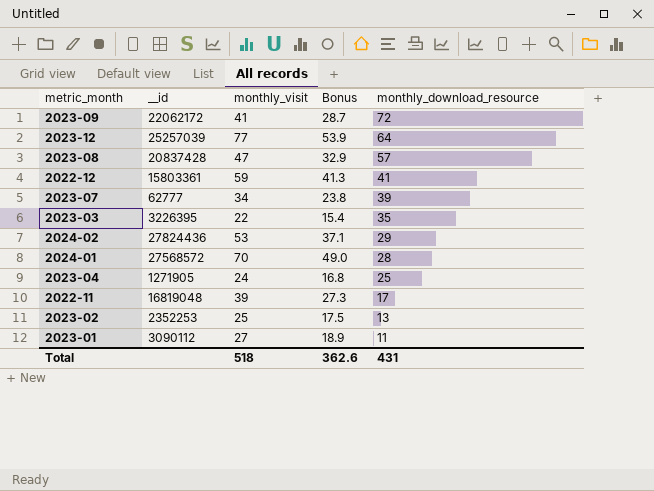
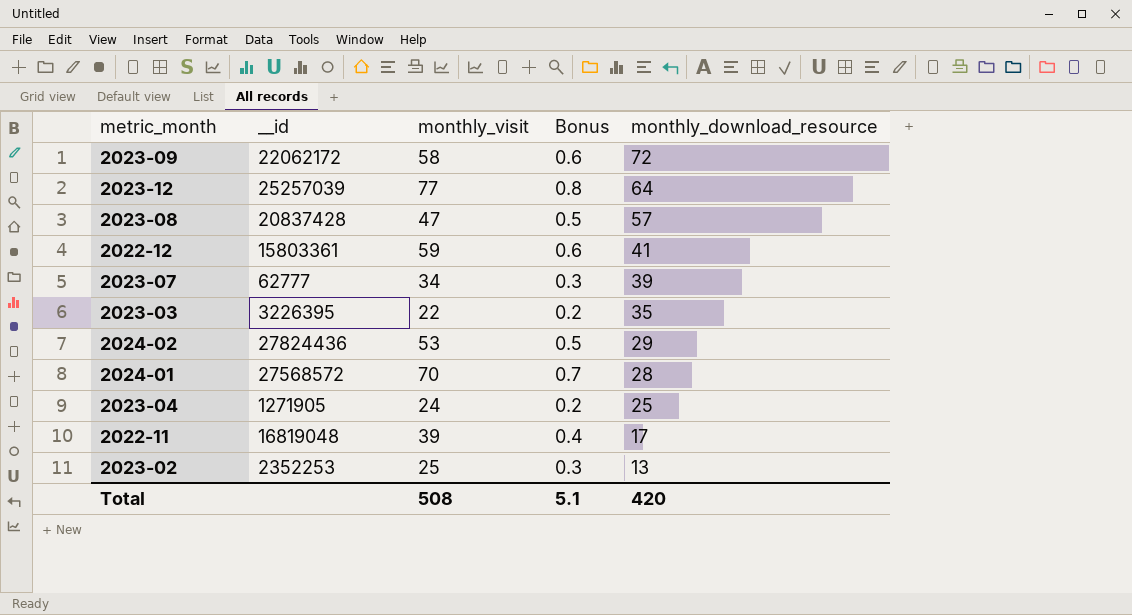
column Bonus | formula: [monthly_visit] * 0.7 -> [monthly_visit] * 0.01
row 2023-01: 3090112 | 27 | 18.9 | 11 -> none
2023-09 | monthly_visit: 41 -> 58
Total | monthly_visit: 518 -> 508
Total | Bonus: 362.6 -> 5.1
Total | monthly_download_resource: 431 -> 420

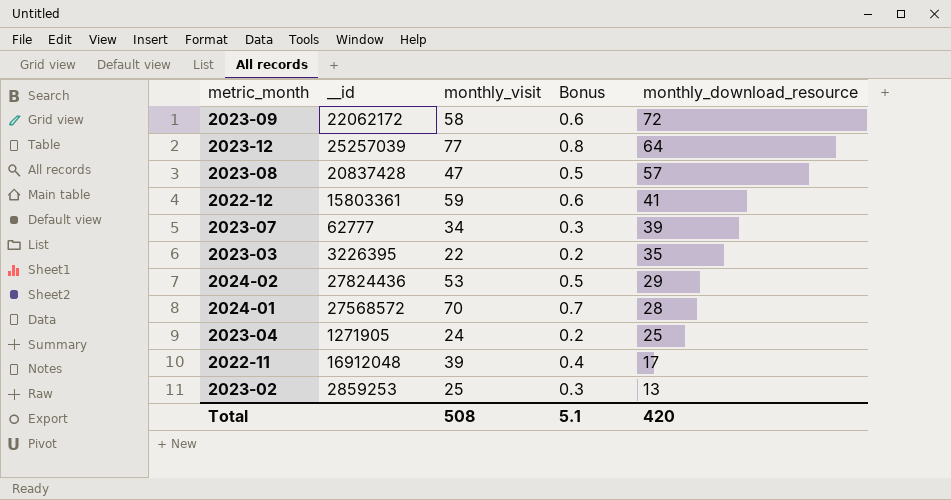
2022-11 | __id: 16819048 -> 16912048
2023-02 | __id: 2352253 -> 2859253

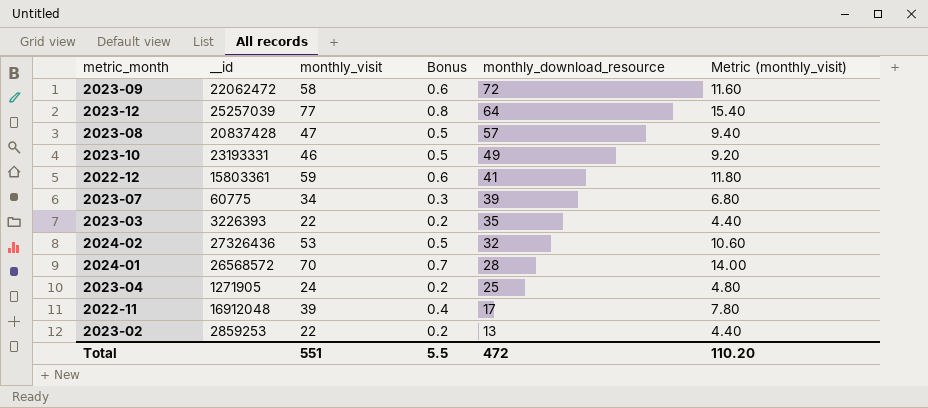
column Metric (monthly_visit) | formula: none -> [monthly_visit] * 0.2
2023-09 | __id: 22062172 -> 22062472
row 2023-10: none -> 23193331 | 46 | 0.5 | 49 | 9.20
2023-07 | __id: 62777 -> 60775
2023-03 | __id: 3226395 -> 3226393
2024-02 | __id: 27824436 -> 27326436
2024-02 | monthly_download_resource: 29 -> 32
2024-01 | __id: 27568572 -> 26568572
2023-02 | monthly_visit: 25 -> 22
2023-02 | Bonus: 0.3 -> 0.2
Total | monthly_visit: 508 -> 551
Total | Bonus: 5.1 -> 5.5
Total | monthly_download_resource: 420 -> 472

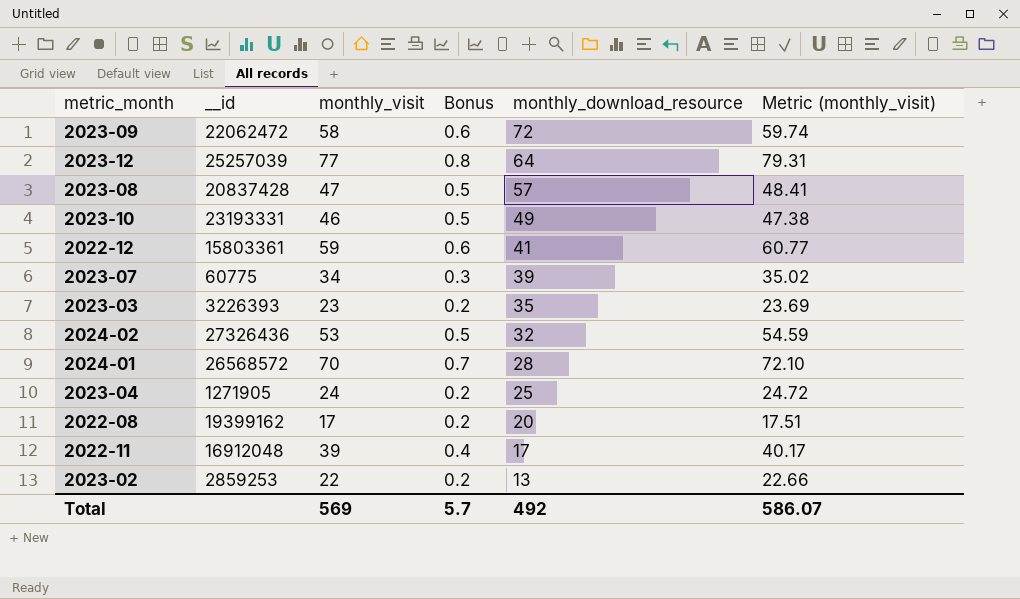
column Metric (monthly_visit) | formula: [monthly_visit] * 0.2 -> [monthly_visit] * 1.03
2023-03 | monthly_visit: 22 -> 23
row 2022-08: none -> 19399162 | 17 | 0.2 | 20 | 17.51
Total | monthly_visit: 551 -> 569
Total | Bonus: 5.5 -> 5.7
Total | monthly_download_resource: 472 -> 492
Total | Metric (monthly_visit): 110.20 -> 586.07

